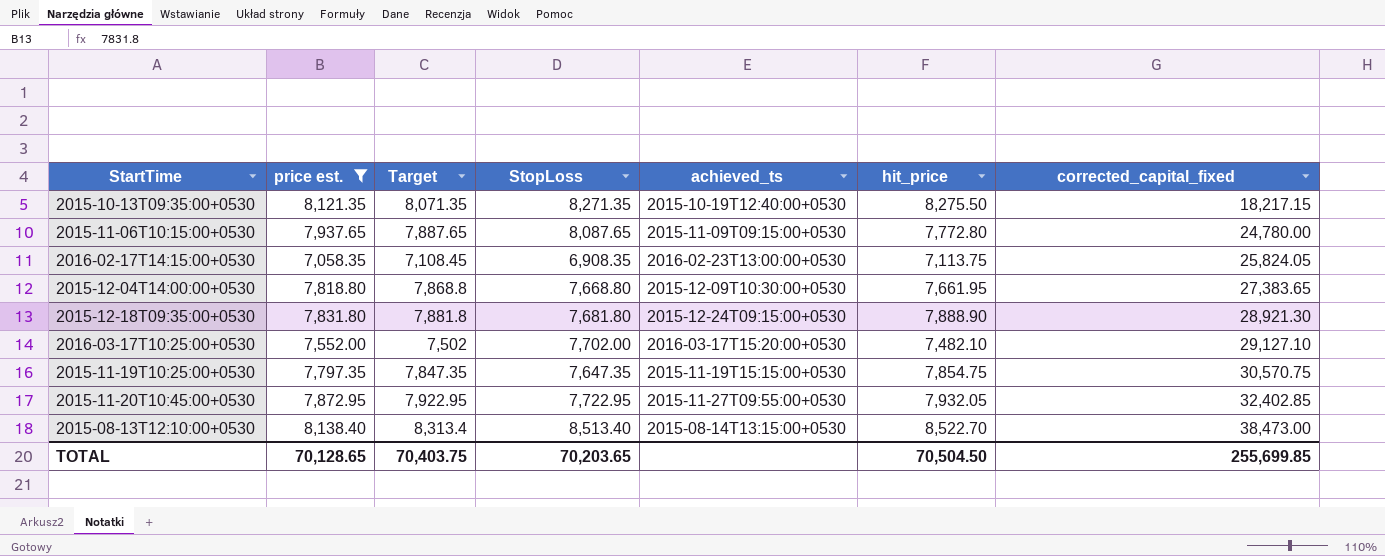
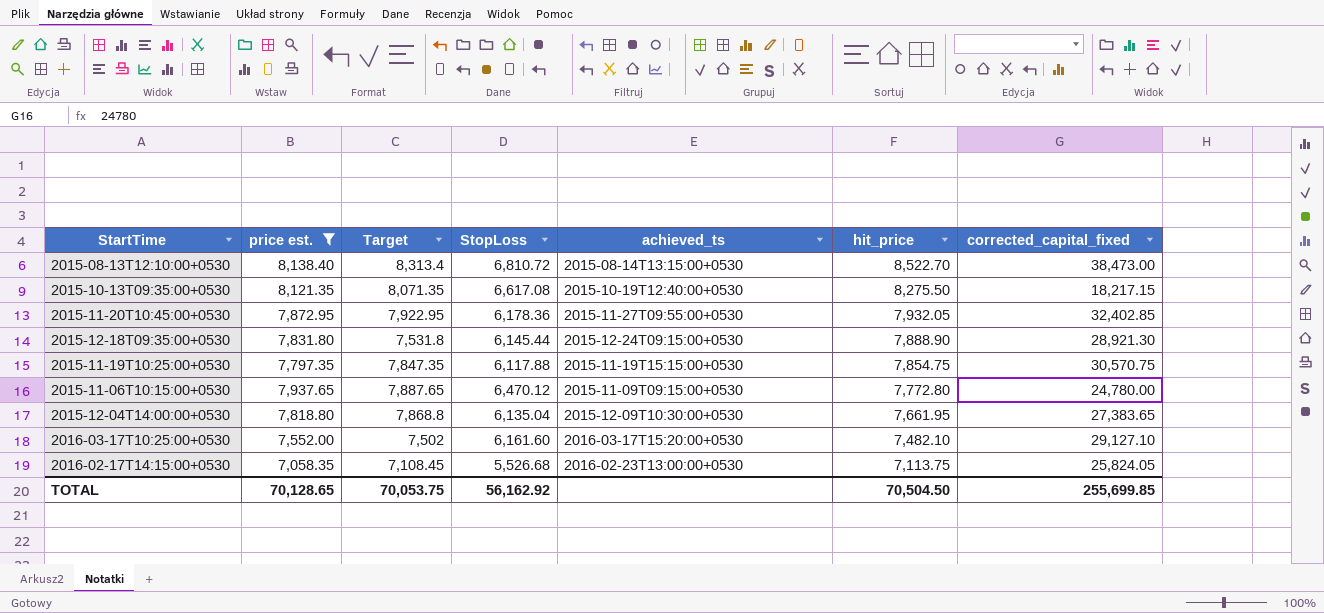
row order: corrected_capital_fixed ascending -> hit_price descending
2015-08-13T12:10:00+0530 | StopLoss: 8,513.40 -> 6,810.72
2015-10-13T09:35:00+0530 | StopLoss: 8,271.35 -> 6,617.08
2015-11-20T10:45:00+0530 | StopLoss: 7,722.95 -> 6,178.36
2015-12-18T09:35:00+0530 | Target: 7,881.8 -> 7,531.8
2015-12-18T09:35:00+0530 | StopLoss: 7,681.80 -> 6,145.44
2015-11-19T10:25:00+0530 | StopLoss: 7,647.35 -> 6,117.88
2015-11-06T10:15:00+0530 | StopLoss: 8,087.65 -> 6,470.12
2015-12-04T14:00:00+0530 | StopLoss: 7,668.80 -> 6,135.04
2016-03-17T10:25:00+0530 | StopLoss: 7,702.00 -> 6,161.60
2016-02-17T14:15:00+0530 | StopLoss: 6,908.35 -> 5,526.68
TOTAL | Target: 70,403.75 -> 70,053.75
TOTAL | StopLoss: 70,203.65 -> 56,162.92

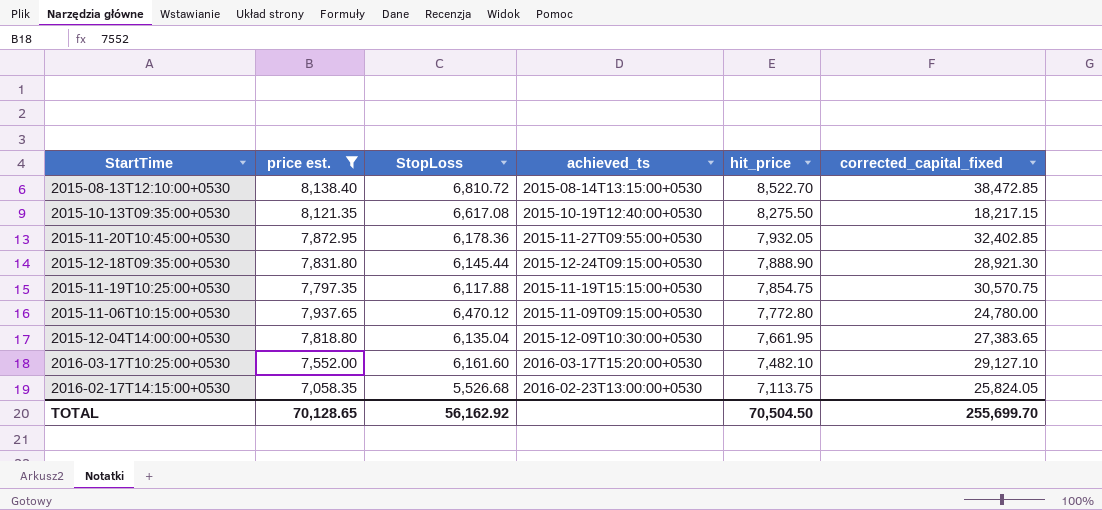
column Target | position: 3 -> none
2015-08-13T12:10:00+0530 | corrected_capital_fixed: 38,473.00 -> 38,472.85
TOTAL | corrected_capital_fixed: 255,699.85 -> 255,699.70

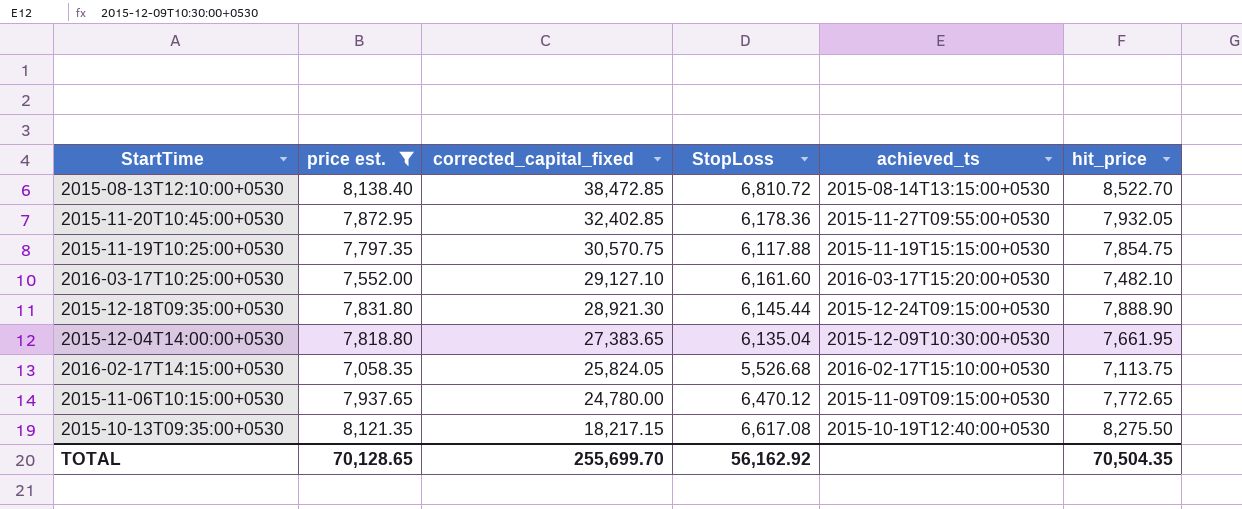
row order: hit_price descending -> corrected_capital_fixed descending
column corrected_capital_fixed | position: 6 -> 3
2016-02-17T14:15:00+0530 | achieved_ts: 2016-02-23T13:00:00+0530 -> 2016-02-17T15:10:00+0530
2015-11-06T10:15:00+0530 | hit_price: 7,772.80 -> 7,772.65
TOTAL | hit_price: 70,504.50 -> 70,504.35

